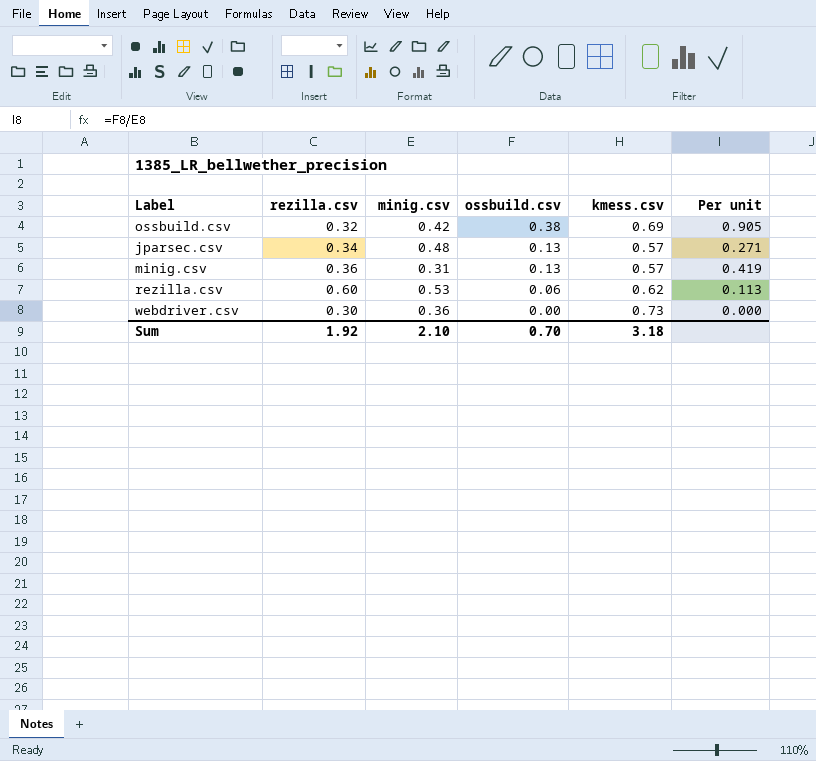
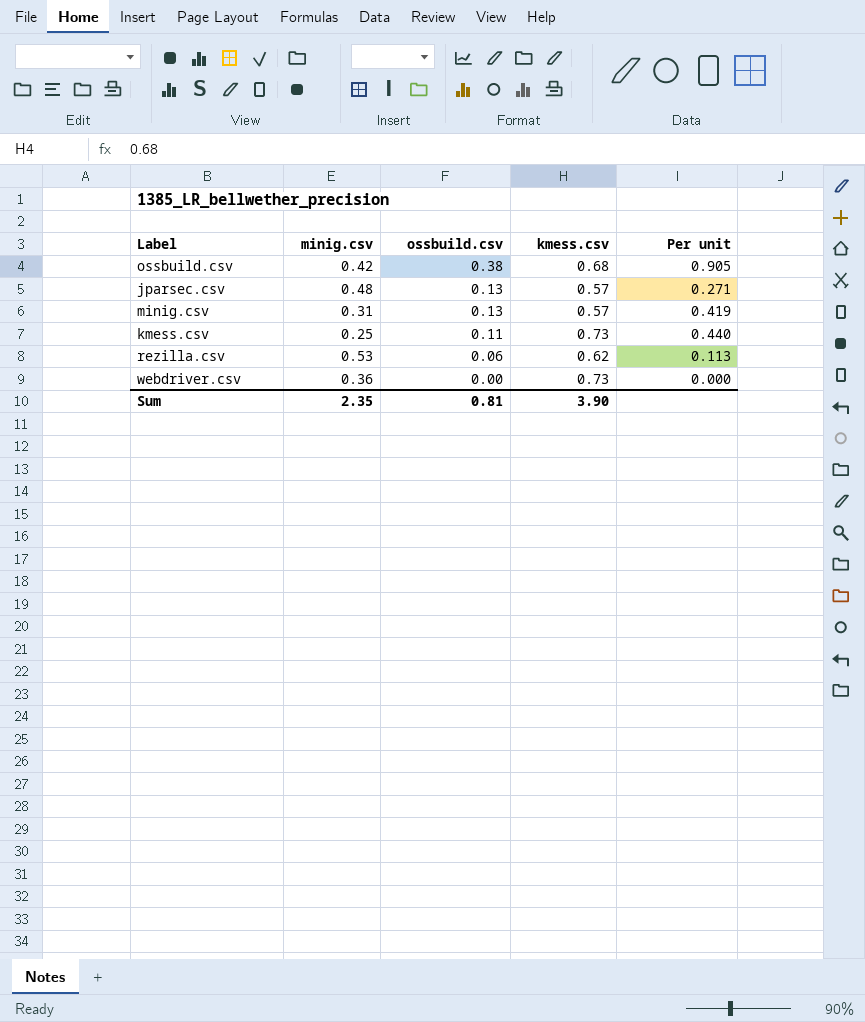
column rezilla.csv | position: 2 -> none
ossbuild.csv | kmess.csv: 0.69 -> 0.68
row kmess.csv: none -> 0.25 | 0.11 | 0.73 | 0.440
Sum | minig.csv: 2.10 -> 2.35
Sum | ossbuild.csv: 0.70 -> 0.81
Sum | kmess.csv: 3.18 -> 3.90

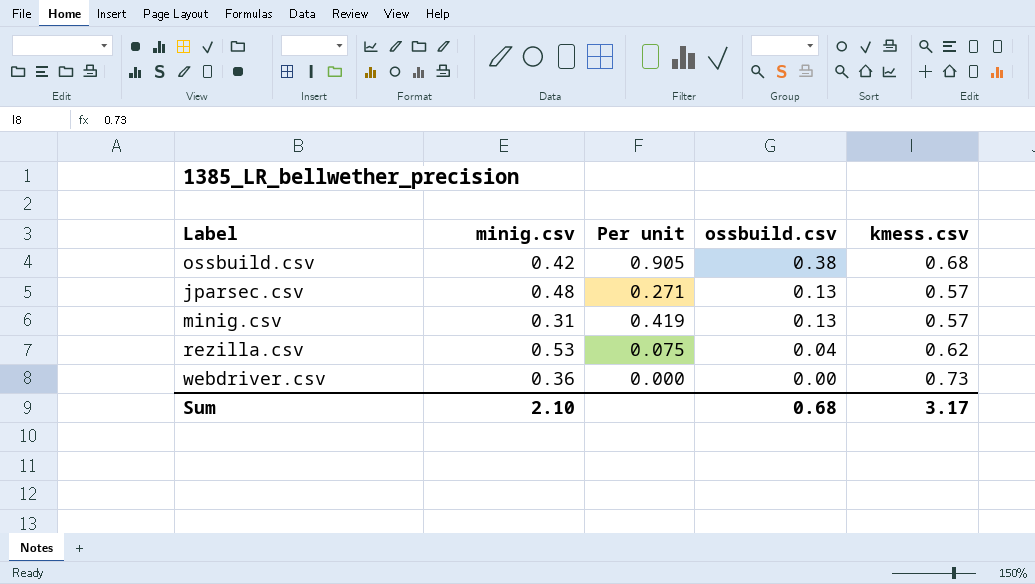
column Per unit | position: 5 -> 3
row kmess.csv: 0.25 | 0.11 | 0.73 | 0.440 -> none
rezilla.csv | Per unit: 0.113 -> 0.075
rezilla.csv | ossbuild.csv: 0.06 -> 0.04
Sum | minig.csv: 2.35 -> 2.10
Sum | ossbuild.csv: 0.81 -> 0.68
Sum | kmess.csv: 3.90 -> 3.17

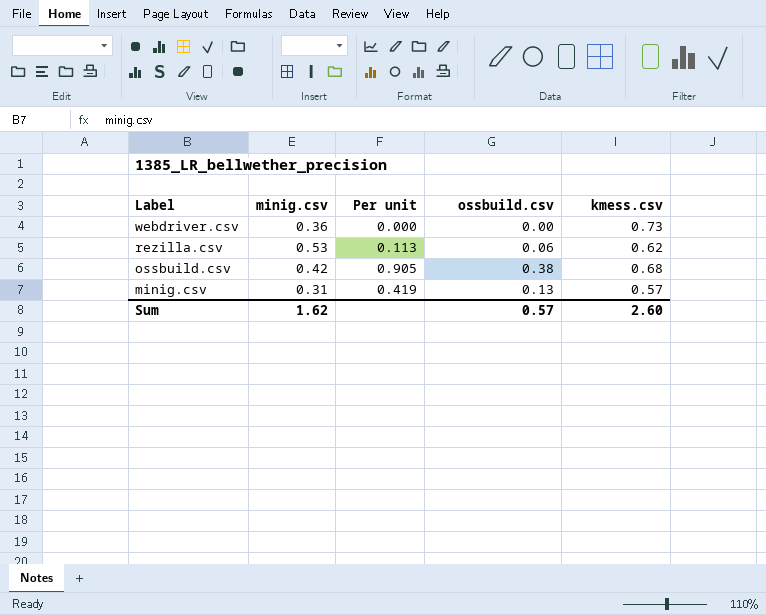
row order: ossbuild.csv descending -> Label descending
row jparsec.csv: 0.48 | 0.271 | 0.13 | 0.57 -> none
rezilla.csv | Per unit: 0.075 -> 0.113
rezilla.csv | ossbuild.csv: 0.04 -> 0.06
Sum | minig.csv: 2.10 -> 1.62
Sum | ossbuild.csv: 0.68 -> 0.57
Sum | kmess.csv: 3.17 -> 2.60

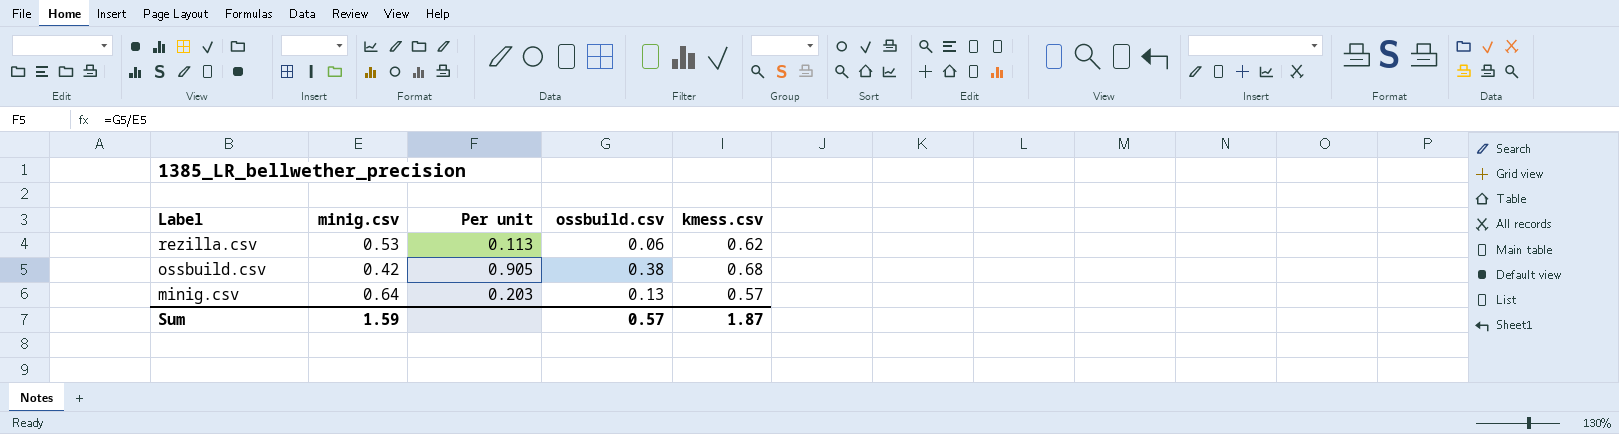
row webdriver.csv: 0.36 | 0.000 | 0.00 | 0.73 -> none
minig.csv | minig.csv: 0.31 -> 0.64
minig.csv | Per unit: 0.419 -> 0.203
Sum | minig.csv: 1.62 -> 1.59
Sum | kmess.csv: 2.60 -> 1.87

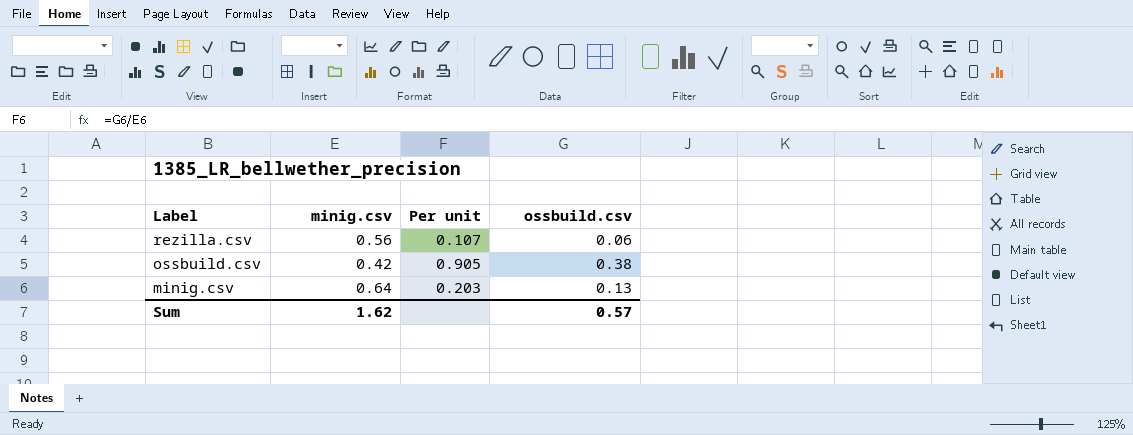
column kmess.csv | position: 5 -> none
rezilla.csv | minig.csv: 0.53 -> 0.56
rezilla.csv | Per unit: 0.113 -> 0.107
Sum | minig.csv: 1.59 -> 1.62

